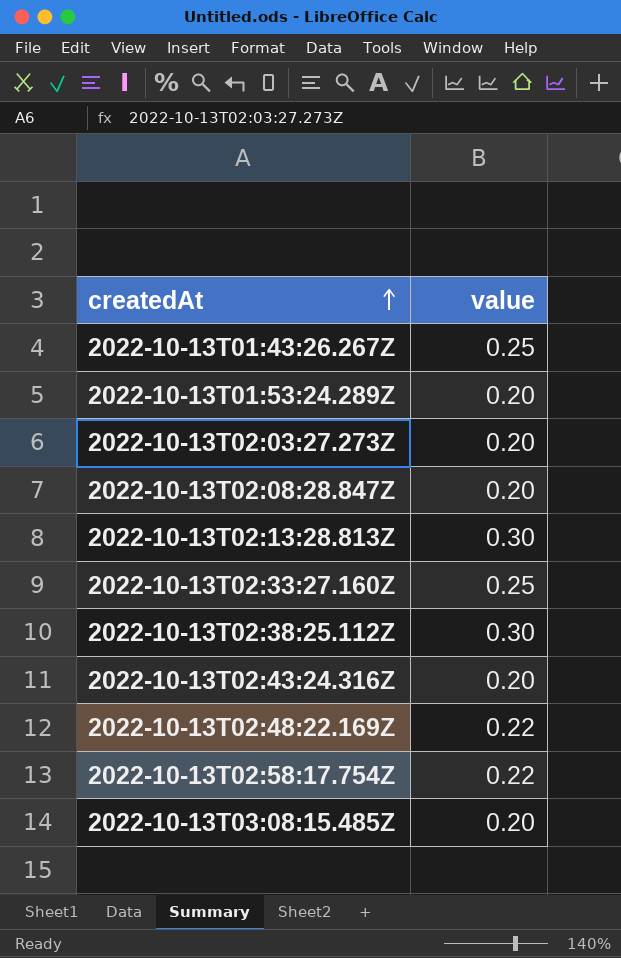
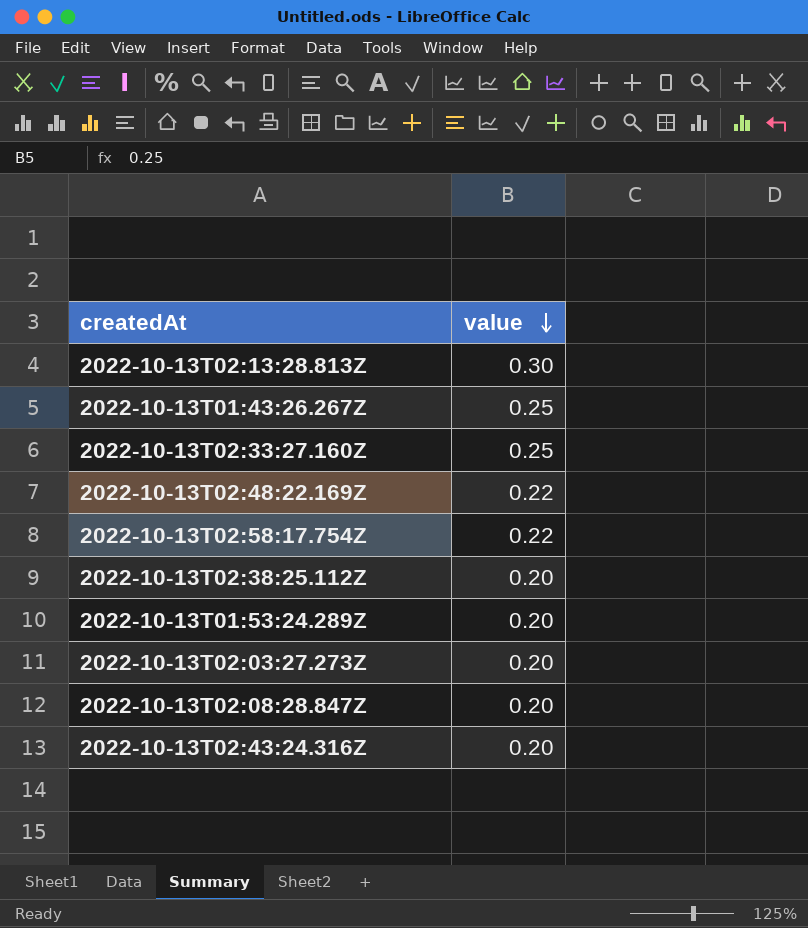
row order: createdAt ascending -> value descending
row 2022-10-13T03:08:15.485Z: 0.20 -> none
2022-10-13T02:38:25.112Z | value: 0.30 -> 0.20

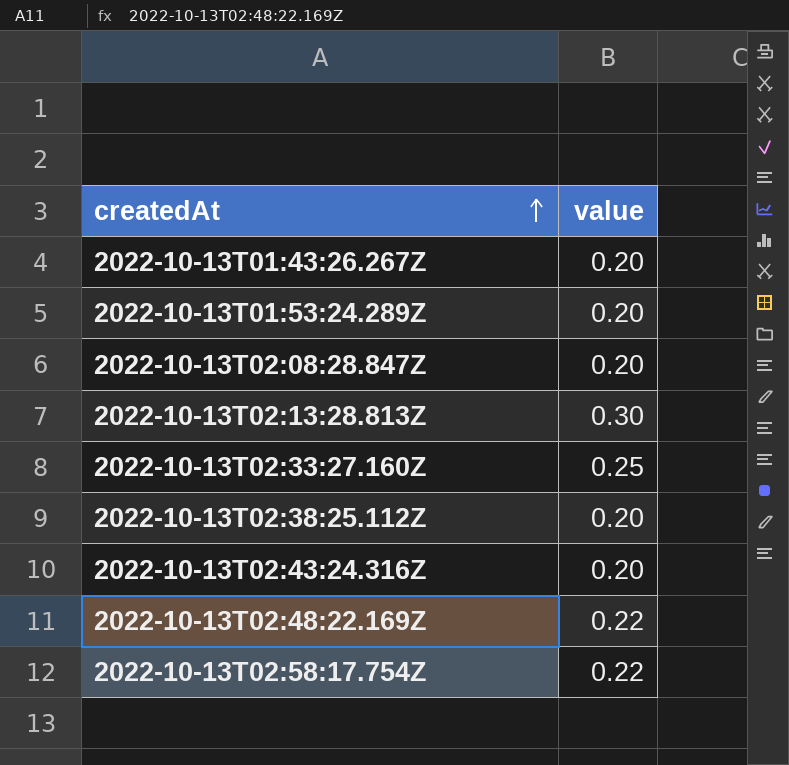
row order: value descending -> createdAt ascending
row 2022-10-13T02:03:27.273Z: 0.20 -> none
2022-10-13T01:43:26.267Z | value: 0.25 -> 0.20

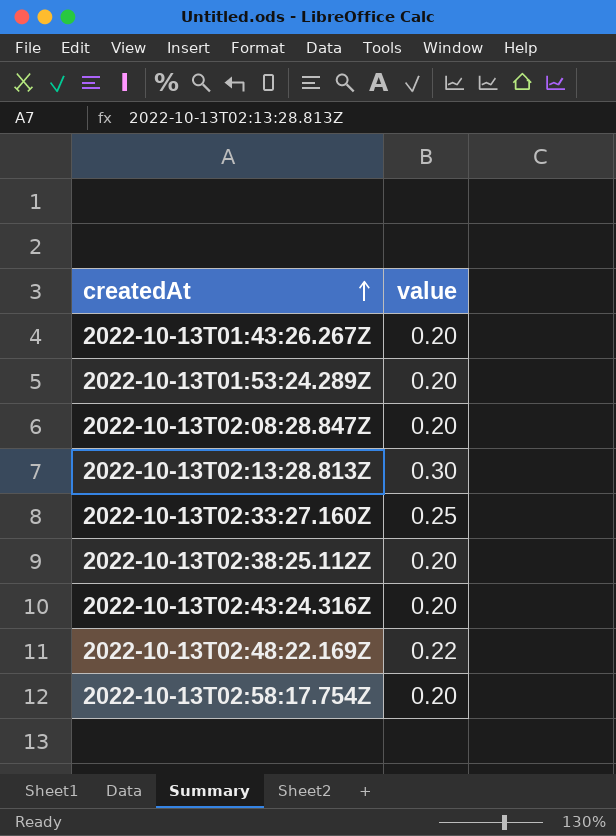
2022-10-13T02:58:17.754Z | value: 0.22 -> 0.20

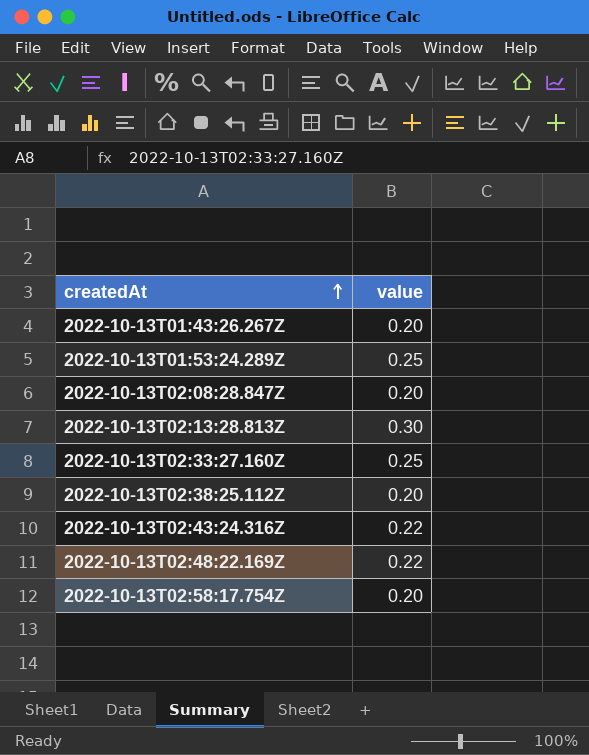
2022-10-13T01:53:24.289Z | value: 0.20 -> 0.25
2022-10-13T02:43:24.316Z | value: 0.20 -> 0.22

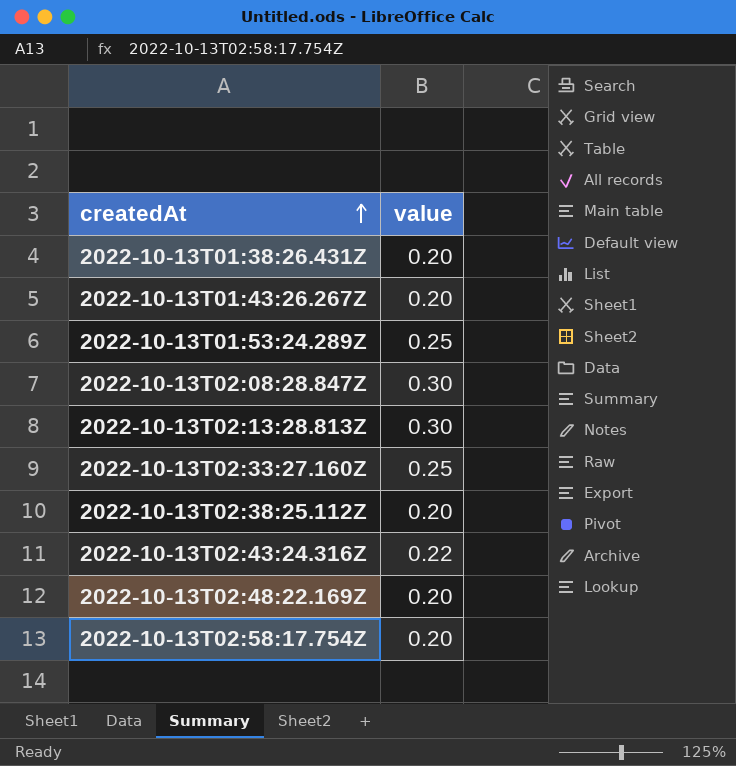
row 2022-10-13T01:38:26.431Z: none -> 0.20
2022-10-13T02:08:28.847Z | value: 0.20 -> 0.30
2022-10-13T02:48:22.169Z | value: 0.22 -> 0.20

